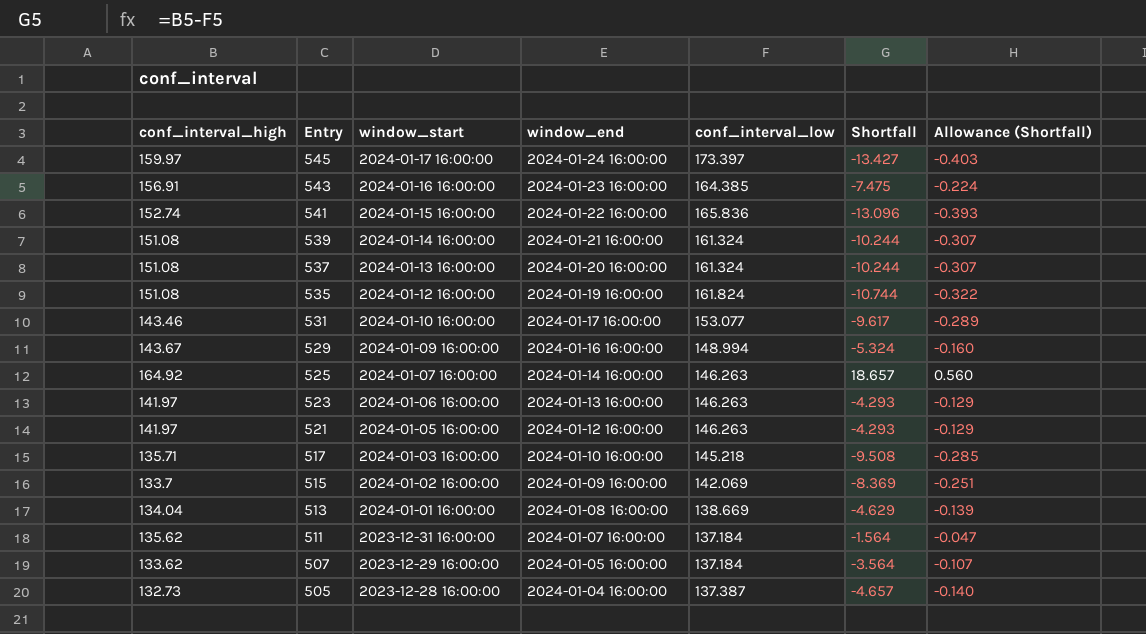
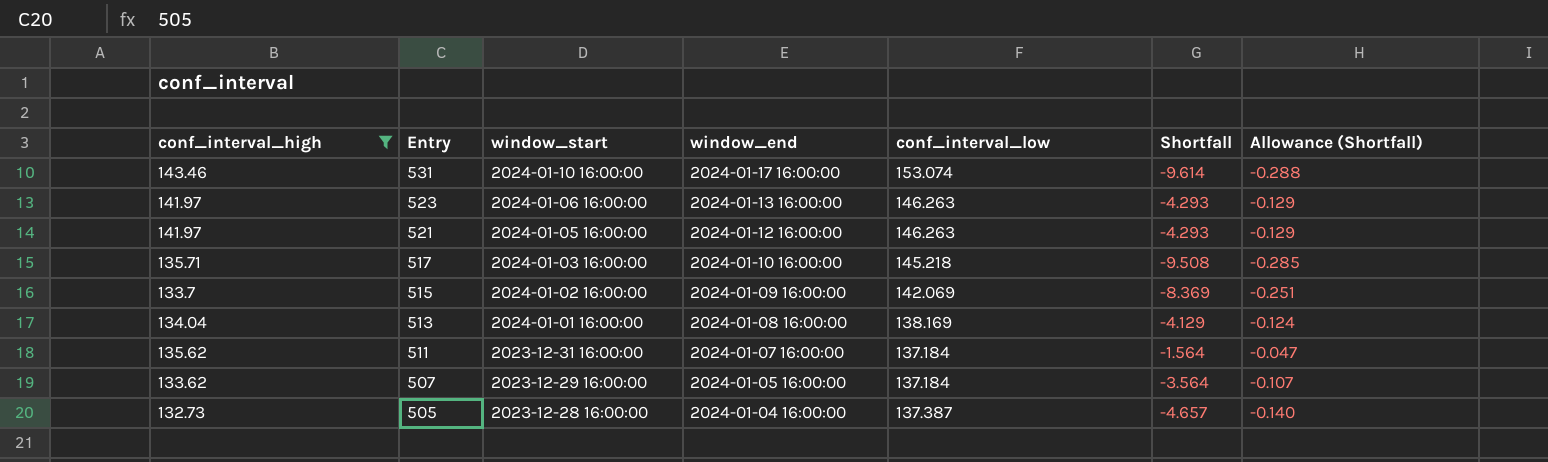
filter: none -> conf_interval_high <= 143.46
531 | conf_interval_low: 153.077 -> 153.074
531 | Shortfall: -9.617 -> -9.614
531 | Allowance (Shortfall): -0.289 -> -0.288
513 | conf_interval_low: 138.669 -> 138.169
513 | Shortfall: -4.629 -> -4.129
513 | Allowance (Shortfall): -0.139 -> -0.124

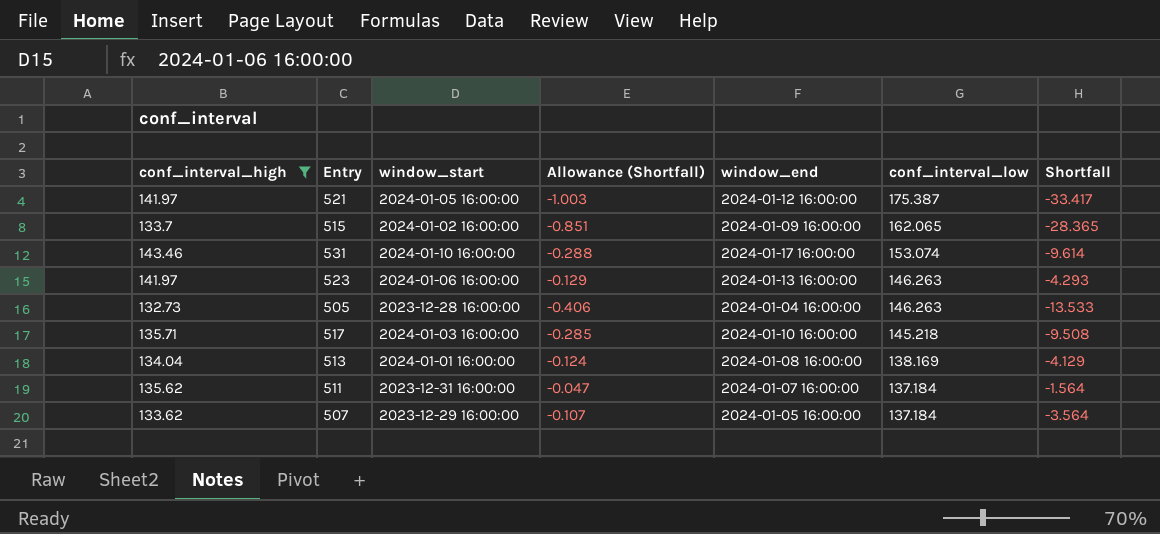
row order: Entry descending -> conf_interval_low descending
column Allowance (Shortfall) | position: 7 -> 4
521 | Allowance (Shortfall): -0.129 -> -1.003
521 | conf_interval_low: 146.263 -> 175.387
521 | Shortfall: -4.293 -> -33.417
515 | Allowance (Shortfall): -0.251 -> -0.851
515 | conf_interval_low: 142.069 -> 162.065
515 | Shortfall: -8.369 -> -28.365
505 | Allowance (Shortfall): -0.140 -> -0.406
505 | conf_interval_low: 137.387 -> 146.263
505 | Shortfall: -4.657 -> -13.533

